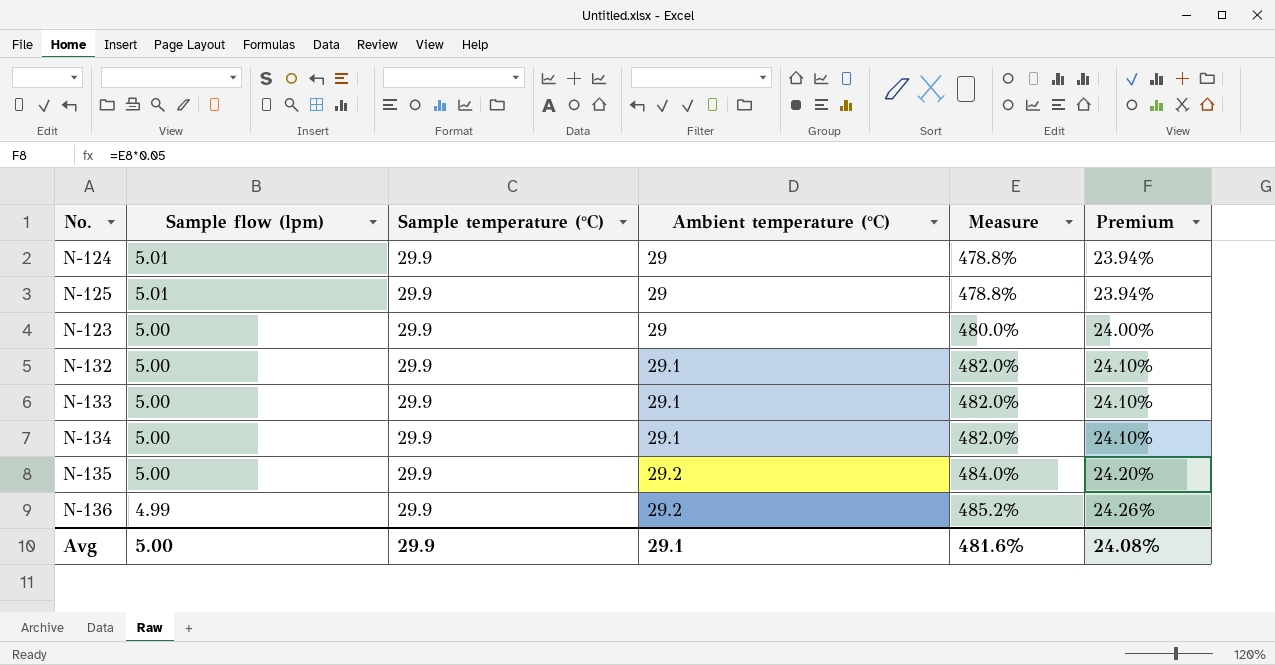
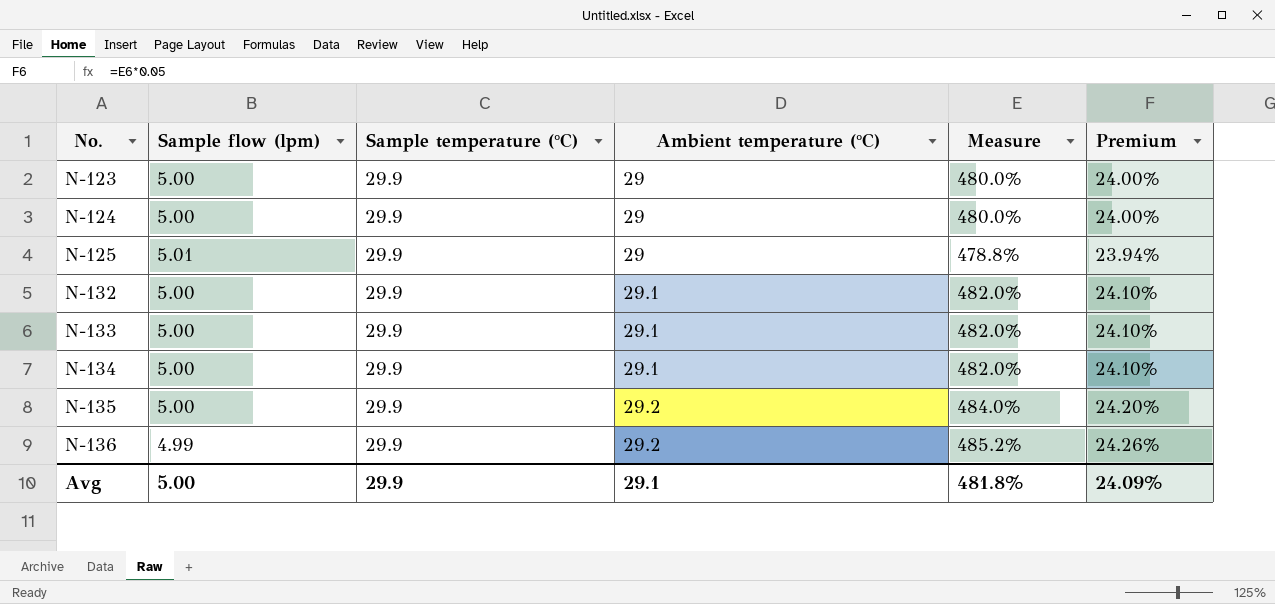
row order: Sample flow (lpm) descending -> No. ascending
N-124 | Sample flow (lpm): 5.01 -> 5.00
N-124 | Measure: 478.8% -> 480.0%
N-124 | Premium: 23.94% -> 24.00%
Avg | Measure: 481.6% -> 481.8%
Avg | Premium: 24.08% -> 24.09%

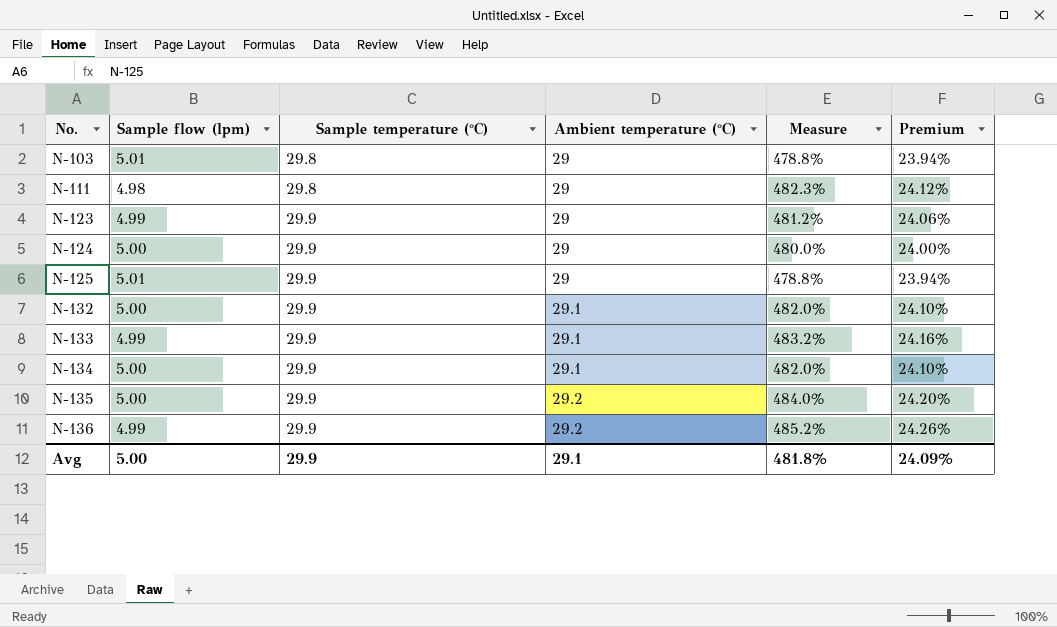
row N-103: none -> 5.01 | 29.8 | 29 | 478.8% | 23.94%
row N-111: none -> 4.98 | 29.8 | 29 | 482.3% | 24.12%
N-123 | Sample flow (lpm): 5.00 -> 4.99
N-123 | Measure: 480.0% -> 481.2%
N-123 | Premium: 24.00% -> 24.06%
N-133 | Sample flow (lpm): 5.00 -> 4.99
N-133 | Measure: 482.0% -> 483.2%
N-133 | Premium: 24.10% -> 24.16%

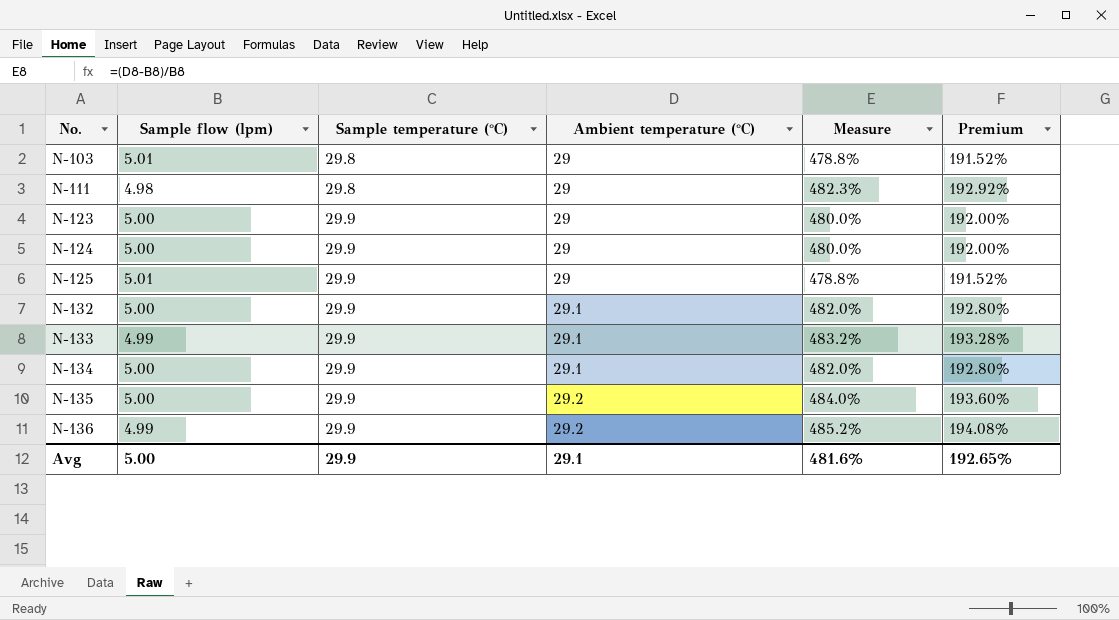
column Premium | formula: [Measure] * 0.05 -> [Measure] * 0.4
N-123 | Sample flow (lpm): 4.99 -> 5.00
N-123 | Measure: 481.2% -> 480.0%
Avg | Measure: 481.8% -> 481.6%
Avg | Premium: 24.09% -> 192.65%

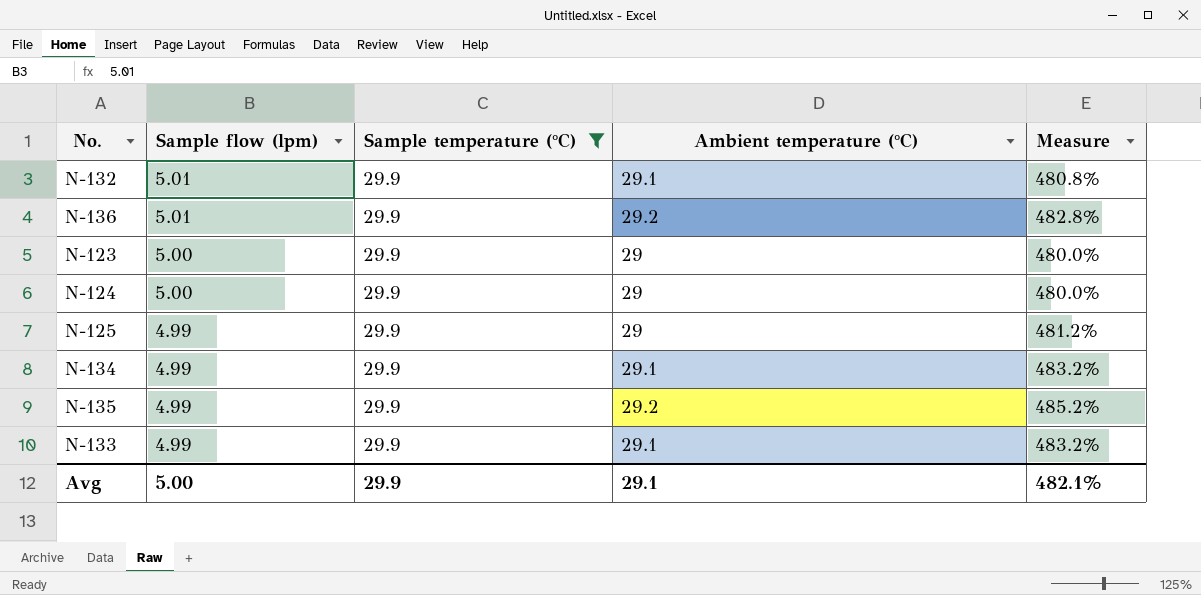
filter: none -> Sample temperature (°C) = 29.9
row order: No. ascending -> Sample flow (lpm) descending
column Premium | formula: [Measure] * 0.4 -> none
N-132 | Sample flow (lpm): 5.00 -> 5.01
N-132 | Measure: 482.0% -> 480.8%
N-136 | Sample flow (lpm): 4.99 -> 5.01
N-136 | Measure: 485.2% -> 482.8%
N-125 | Sample flow (lpm): 5.01 -> 4.99
N-125 | Measure: 478.8% -> 481.2%
N-134 | Sample flow (lpm): 5.00 -> 4.99
N-134 | Measure: 482.0% -> 483.2%
N-135 | Sample flow (lpm): 5.00 -> 4.99
N-135 | Measure: 484.0% -> 485.2%
Avg | Measure: 481.6% -> 482.1%

